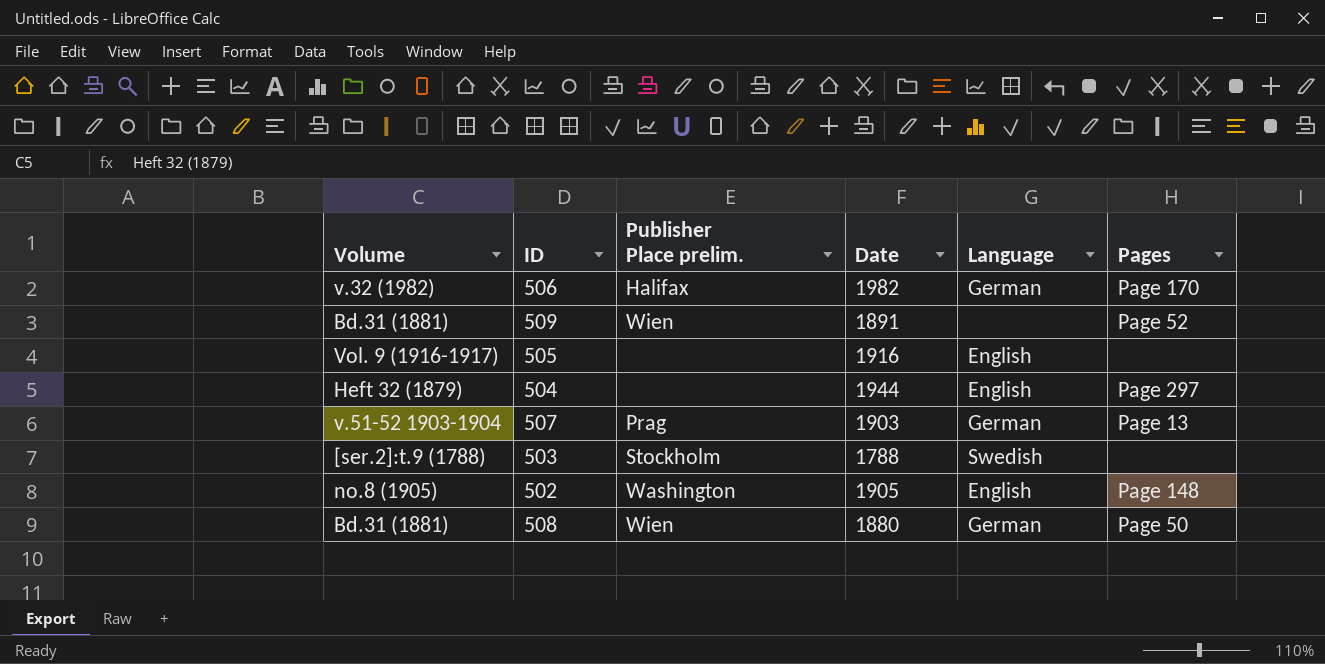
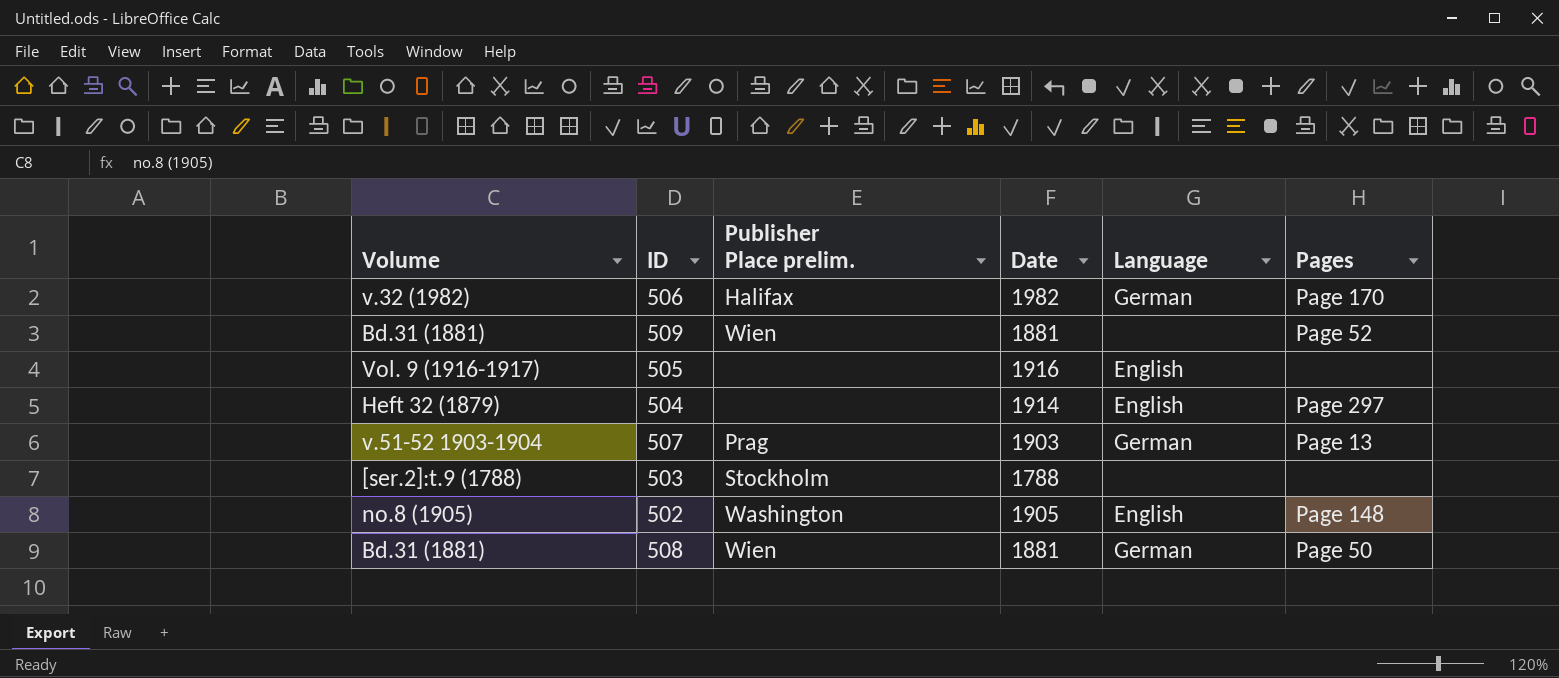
509 | Date: 1891 -> 1881
504 | Date: 1944 -> 1914
503 | Language: Swedish -> none
508 | Date: 1880 -> 1881

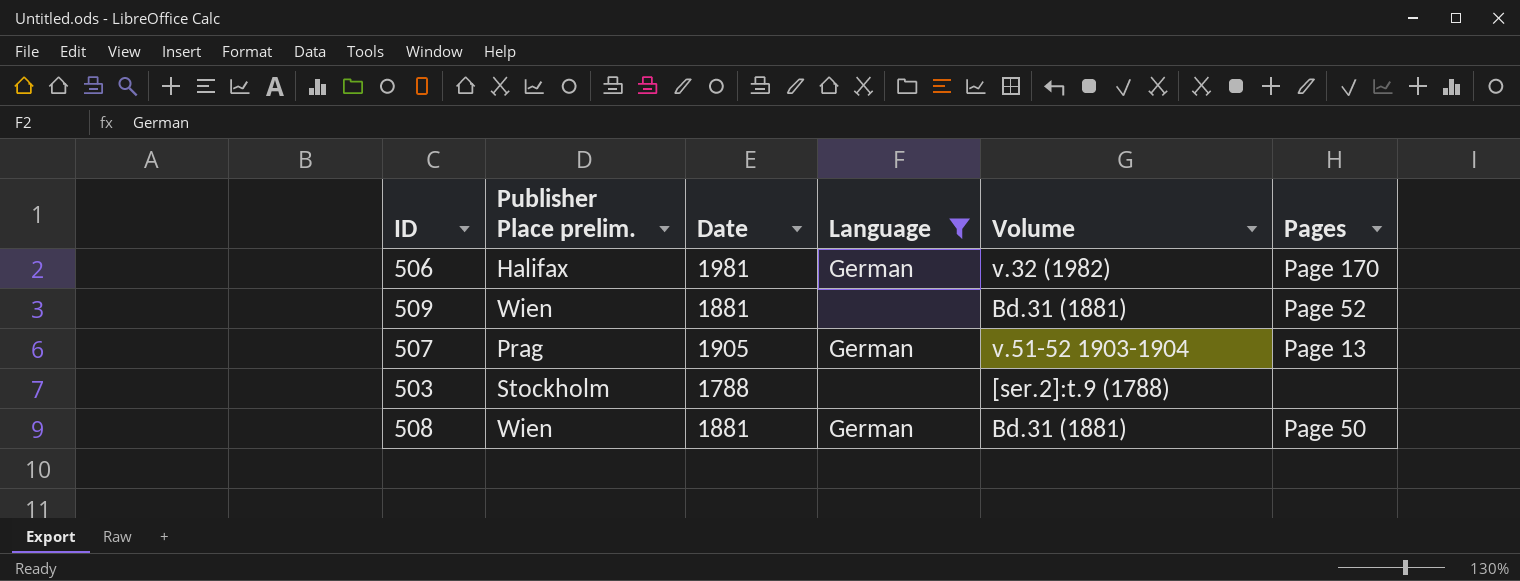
filter: none -> Language != English
column Volume | position: 1 -> 5
506 | Date: 1982 -> 1981
507 | Date: 1903 -> 1905

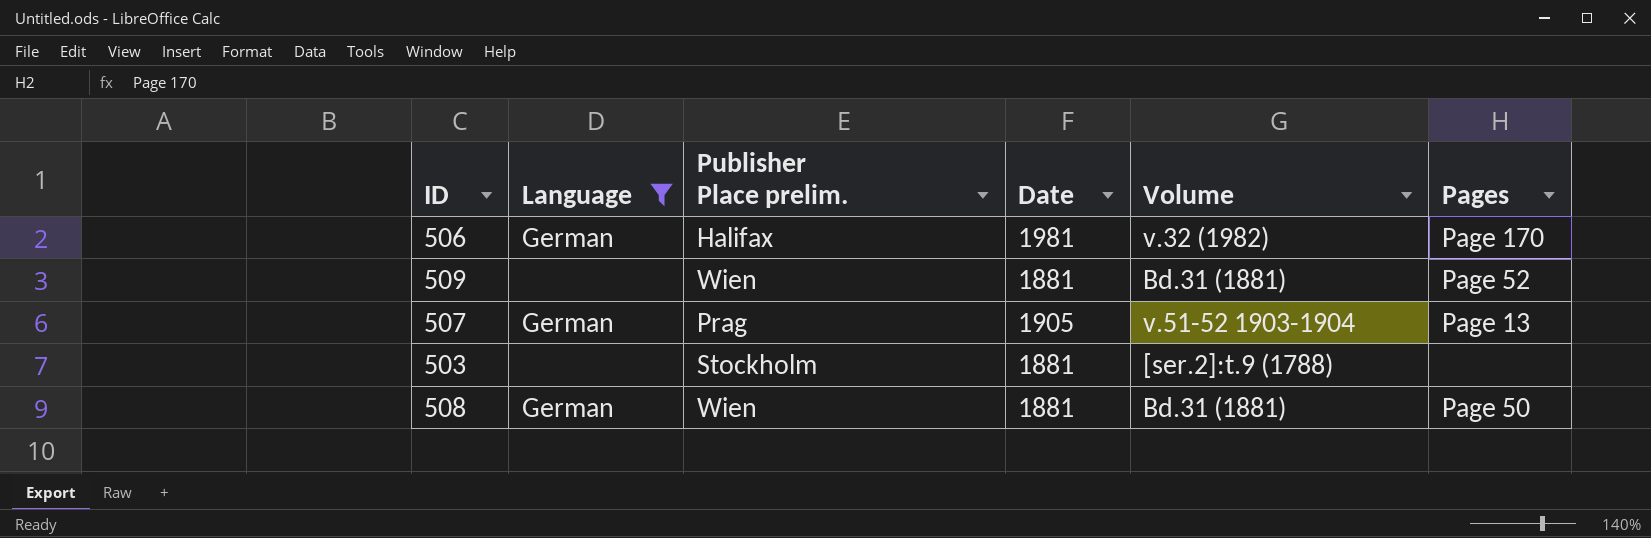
column Language | position: 4 -> 2
503 | Date: 1788 -> 1881

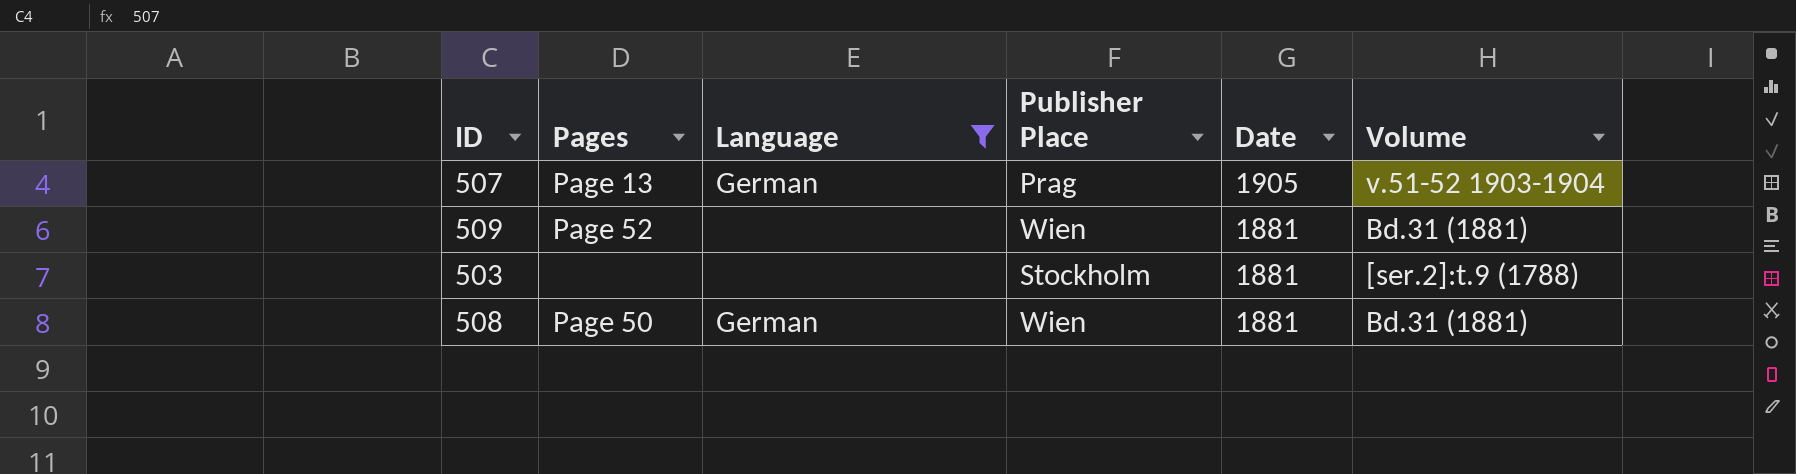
row order: none -> Date descending
column Pages | position: 6 -> 2
column name: Publisher Place prelim. -> Publisher Place
row 506: German | Halifax | 1981 | v.32 (1982) | Page 170 -> none

